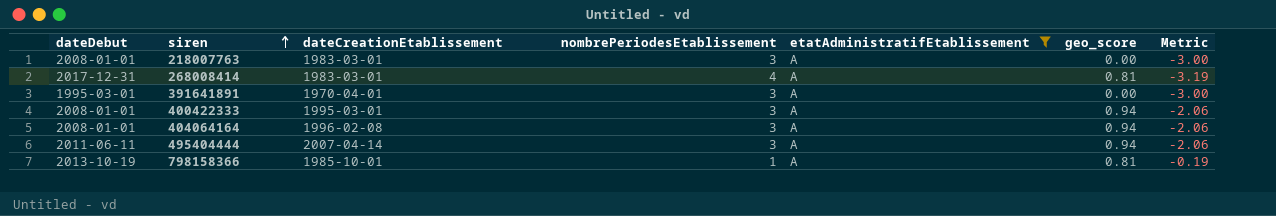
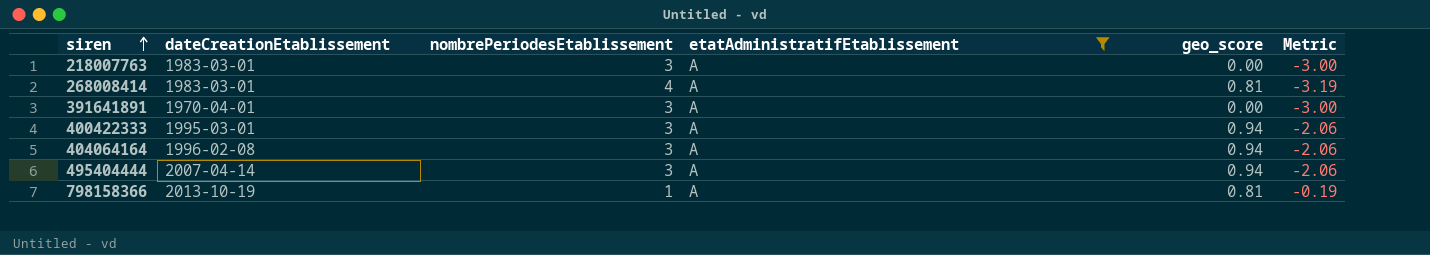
column dateDebut | position: 1 -> none
798158366 | dateCreationEtablissement: 1985-10-01 -> 2013-10-19

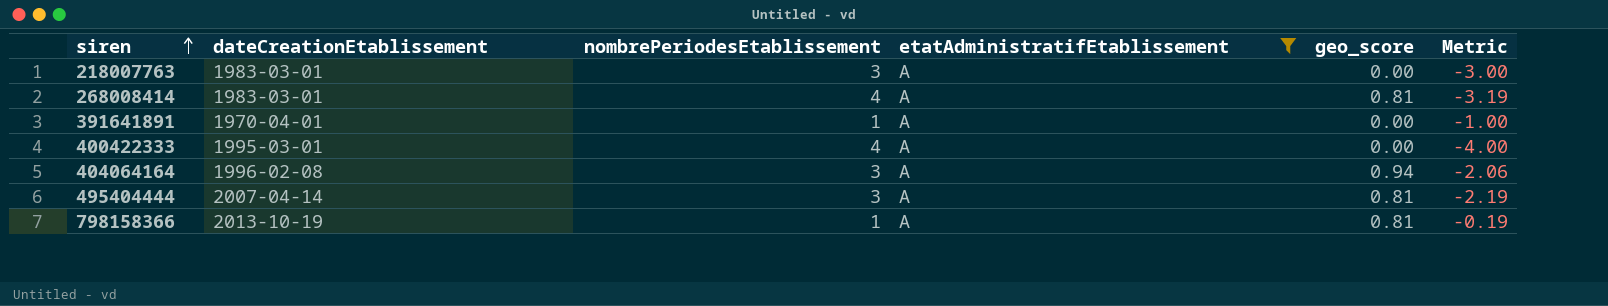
391641891 | nombrePeriodesEtablissement: 3 -> 1
391641891 | Metric: -3.00 -> -1.00
400422333 | nombrePeriodesEtablissement: 3 -> 4
400422333 | geo_score: 0.94 -> 0.00
400422333 | Metric: -2.06 -> -4.00
495404444 | geo_score: 0.94 -> 0.81
495404444 | Metric: -2.06 -> -2.19

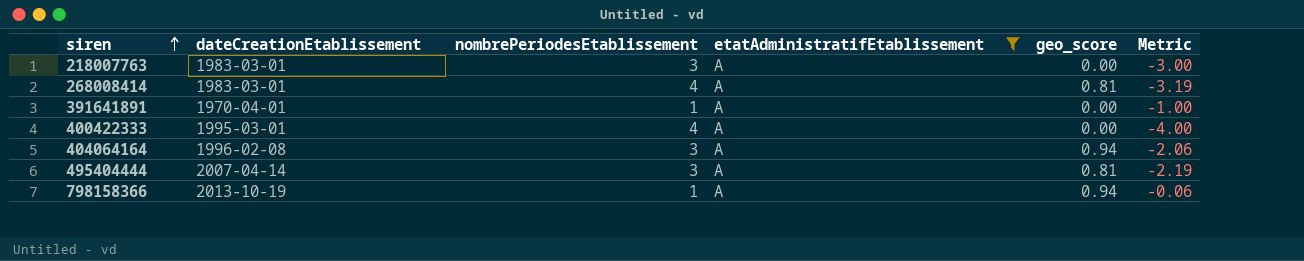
798158366 | geo_score: 0.81 -> 0.94
798158366 | Metric: -0.19 -> -0.06

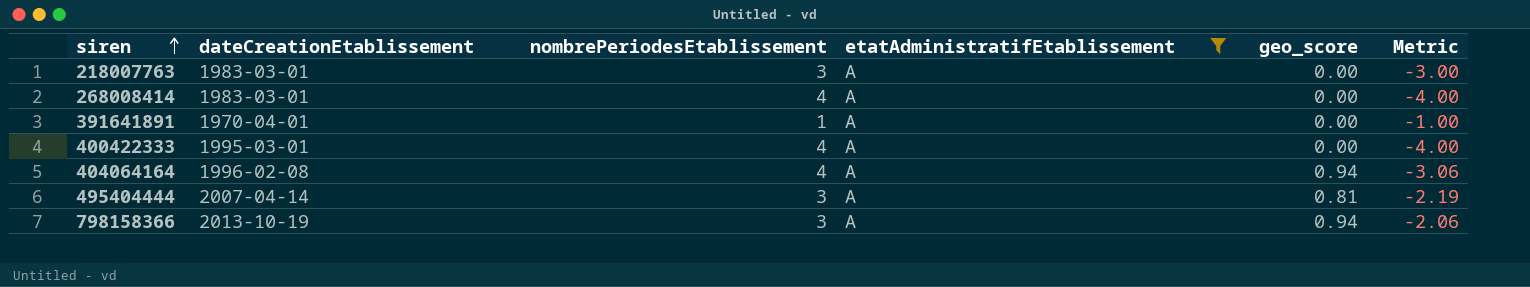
268008414 | geo_score: 0.81 -> 0.00
268008414 | Metric: -3.19 -> -4.00
404064164 | nombrePeriodesEtablissement: 3 -> 4
404064164 | Metric: -2.06 -> -3.06
798158366 | nombrePeriodesEtablissement: 1 -> 3
798158366 | Metric: -0.06 -> -2.06

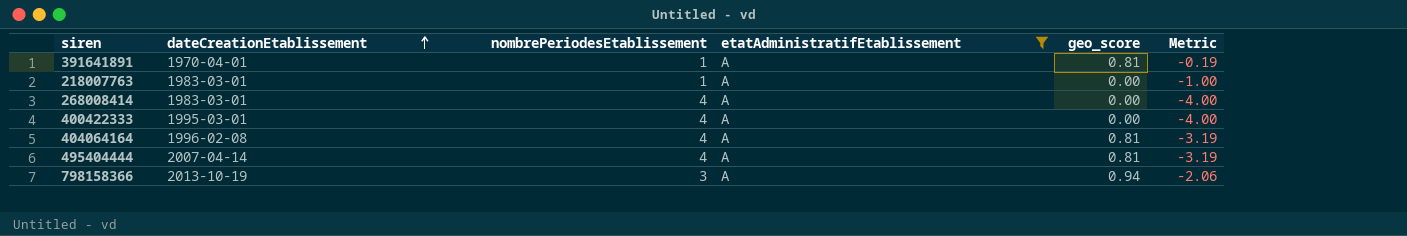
row order: siren ascending -> dateCreationEtablissement ascending
391641891 | geo_score: 0.00 -> 0.81
391641891 | Metric: -1.00 -> -0.19
218007763 | nombrePeriodesEtablissement: 3 -> 1
218007763 | Metric: -3.00 -> -1.00
404064164 | geo_score: 0.94 -> 0.81
404064164 | Metric: -3.06 -> -3.19
495404444 | nombrePeriodesEtablissement: 3 -> 4
495404444 | Metric: -2.19 -> -3.19

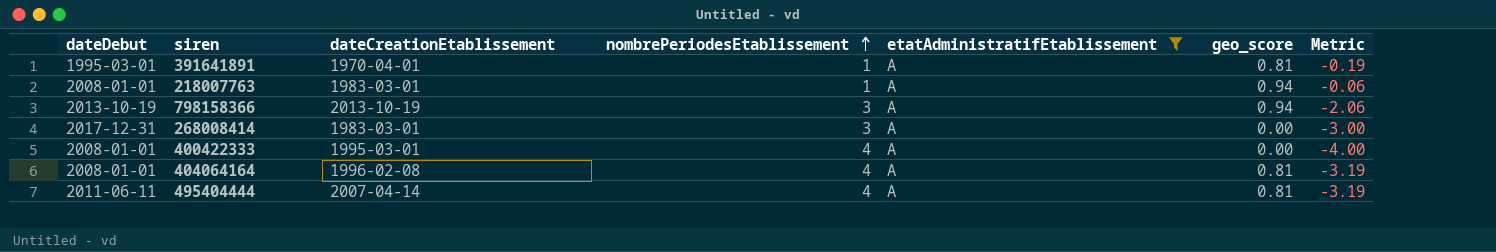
row order: dateCreationEtablissement ascending -> nombrePeriodesEtablissement ascending
column dateDebut | position: none -> 1
218007763 | geo_score: 0.00 -> 0.94
218007763 | Metric: -1.00 -> -0.06
268008414 | nombrePeriodesEtablissement: 4 -> 3
268008414 | Metric: -4.00 -> -3.00

